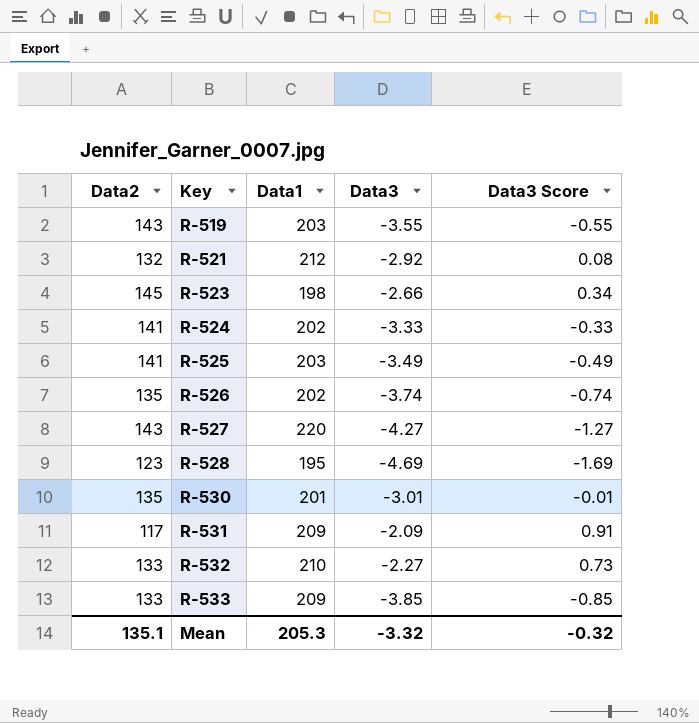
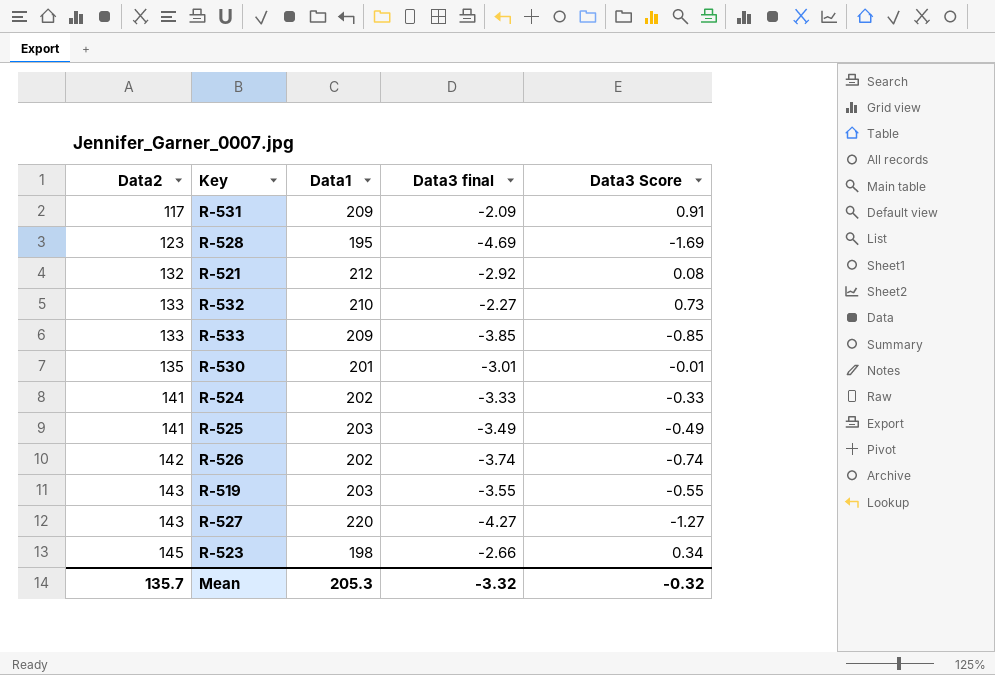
row order: Key ascending -> Data2 ascending
column name: Data3 -> Data3 final
R-526 | Data2: 135 -> 142
Mean | Data2: 135.1 -> 135.7

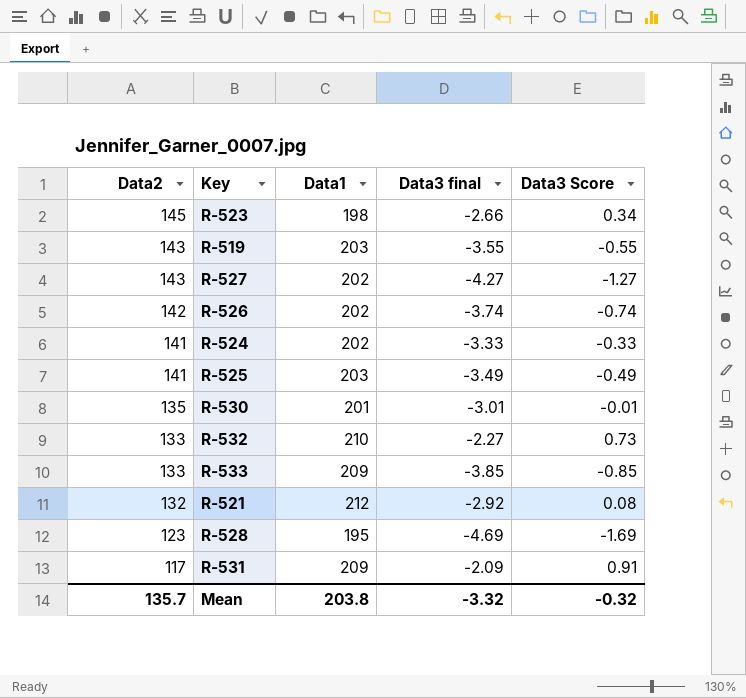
row order: Data2 ascending -> Data2 descending
R-527 | Data1: 220 -> 202
Mean | Data1: 205.3 -> 203.8

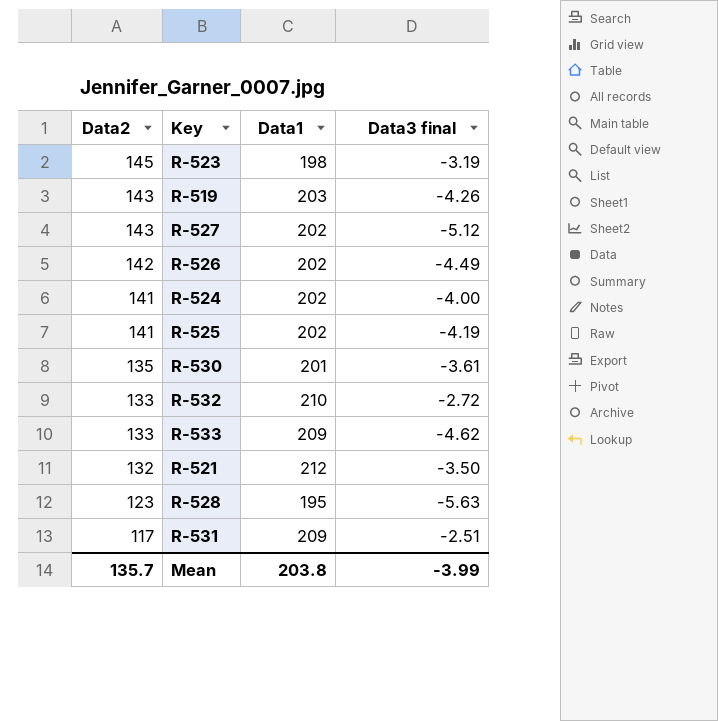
column Data3 Score | formula: [Data3 final] + 3 -> none
R-523 | Data3 final: -2.66 -> -3.19
R-519 | Data3 final: -3.55 -> -4.26
R-527 | Data3 final: -4.27 -> -5.12
R-526 | Data3 final: -3.74 -> -4.49
R-524 | Data3 final: -3.33 -> -4.00
R-525 | Data1: 203 -> 202
R-525 | Data3 final: -3.49 -> -4.19
R-530 | Data3 final: -3.01 -> -3.61
R-532 | Data3 final: -2.27 -> -2.72
R-533 | Data3 final: -3.85 -> -4.62
R-521 | Data3 final: -2.92 -> -3.50
R-528 | Data3 final: -4.69 -> -5.63
R-531 | Data3 final: -2.09 -> -2.51
Mean | Data3 final: -3.32 -> -3.99

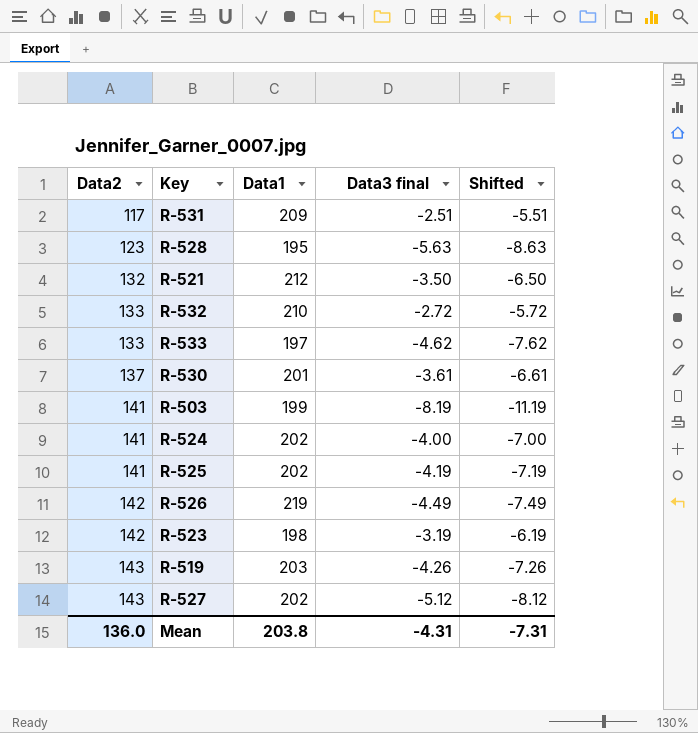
row order: Data2 descending -> Data2 ascending
column Shifted | formula: none -> [Data3 final] - 3
R-533 | Data1: 209 -> 197
R-530 | Data2: 135 -> 137
row R-503: none -> 141 | 199 | -8.19 | -11.19
R-526 | Data1: 202 -> 219
R-523 | Data2: 145 -> 142
Mean | Data2: 135.7 -> 136.0
Mean | Data3 final: -3.99 -> -4.31

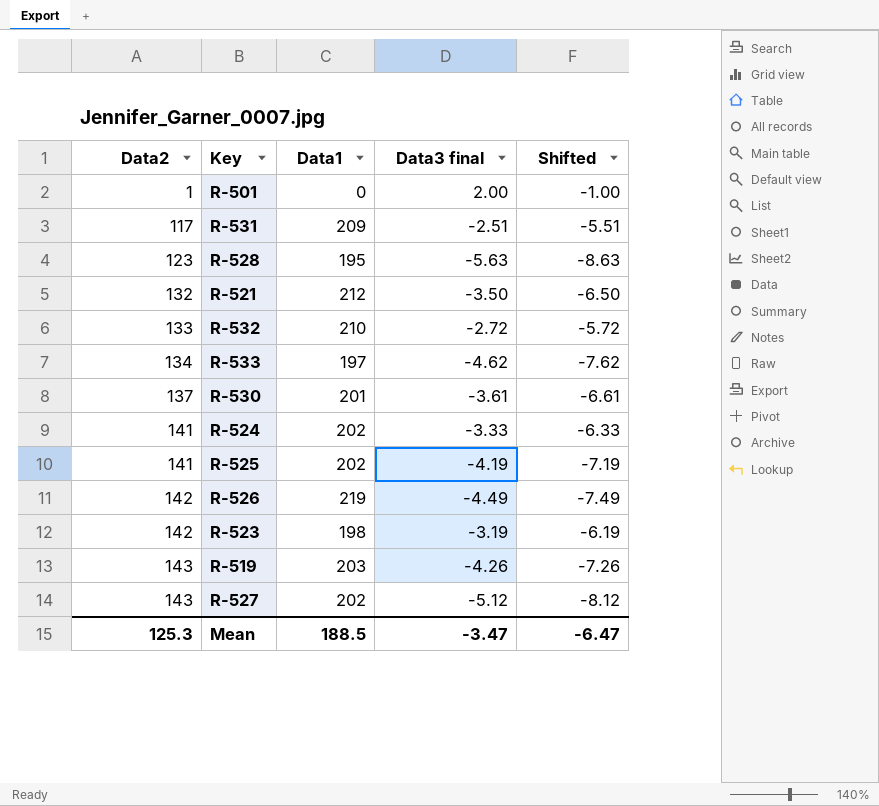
row R-503: 141 | 199 | -8.19 | -11.19 -> none
row R-501: none -> 1 | 0 | 2.00 | -1.00
R-533 | Data2: 133 -> 134
R-524 | Data3 final: -4.00 -> -3.33
R-524 | Shifted: -7.00 -> -6.33
Mean | Data2: 136.0 -> 125.3
Mean | Data1: 203.8 -> 188.5
Mean | Data3 final: -4.31 -> -3.47
Mean | Shifted: -7.31 -> -6.47

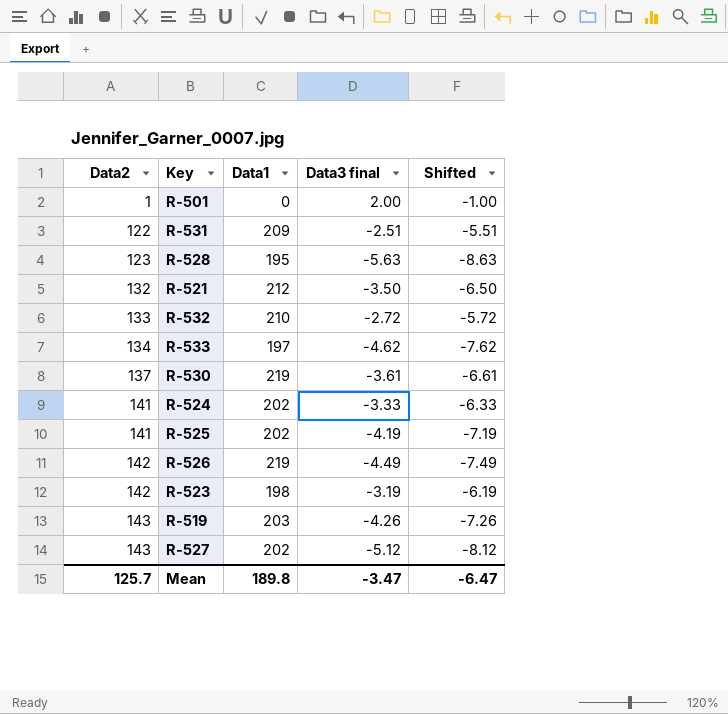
R-531 | Data2: 117 -> 122
R-530 | Data1: 201 -> 219
Mean | Data2: 125.3 -> 125.7
Mean | Data1: 188.5 -> 189.8

